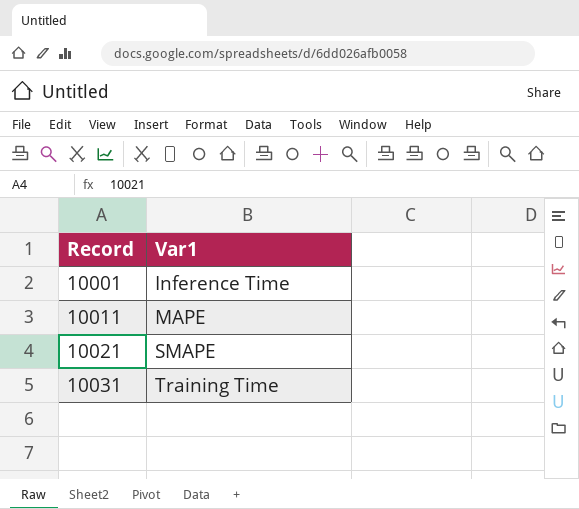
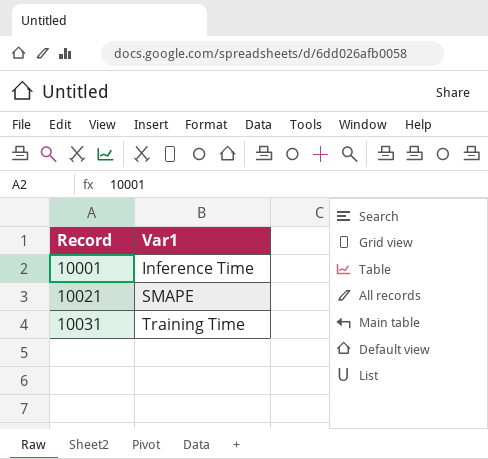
row 10011: MAPE -> none

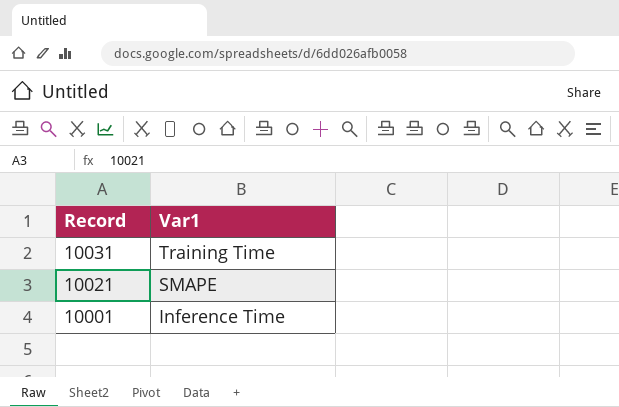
row order: Record ascending -> Record descending

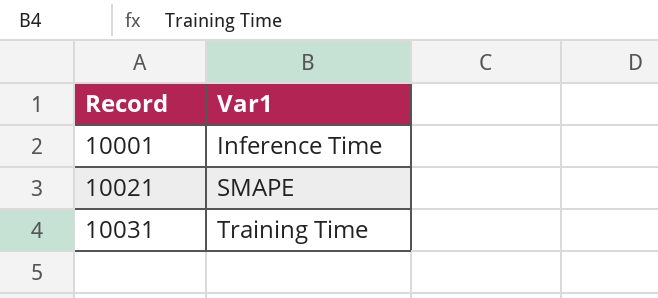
row order: Record descending -> Record ascending

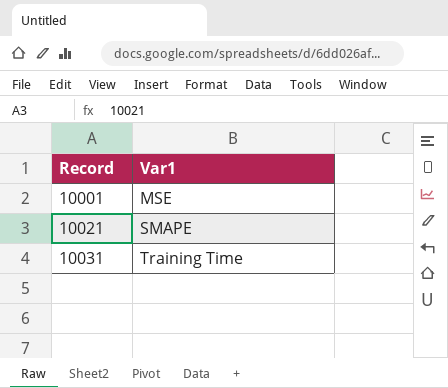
10001 | Var1: Inference Time -> MSE

